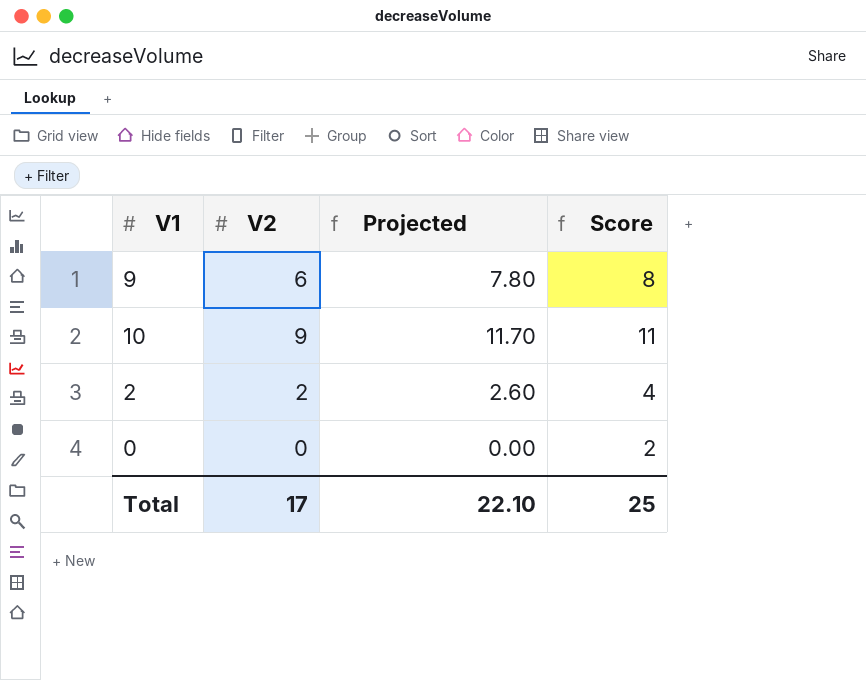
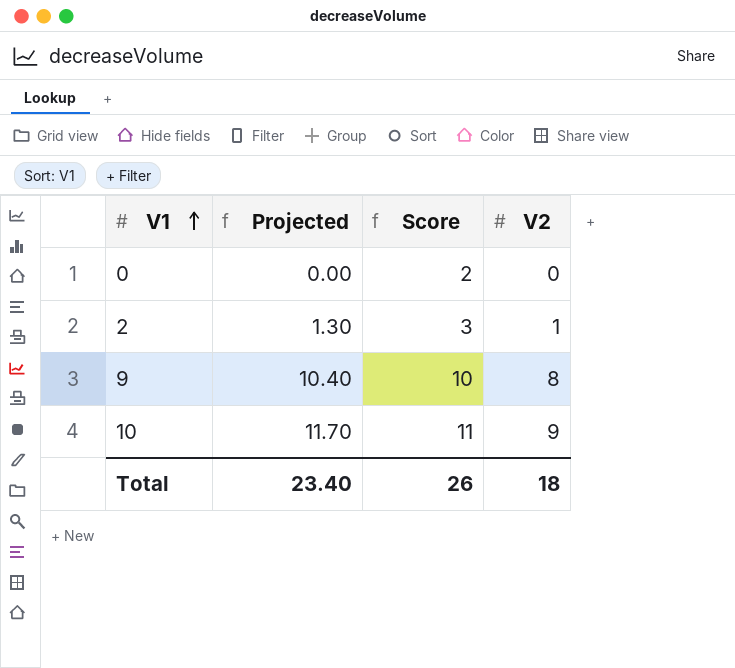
row order: none -> V1 ascending
column V2 | position: 2 -> 4
2 | Projected: 2.60 -> 1.30
2 | Score: 4 -> 3
2 | V2: 2 -> 1
9 | Projected: 7.80 -> 10.40
9 | Score: 8 -> 10
9 | V2: 6 -> 8
Total | Projected: 22.10 -> 23.40
Total | Score: 25 -> 26
Total | V2: 17 -> 18

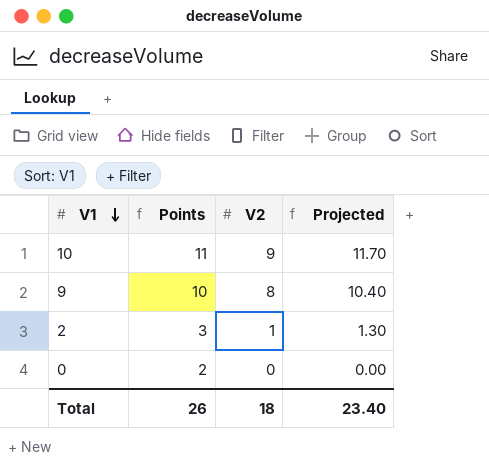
row order: V1 ascending -> V1 descending
column name: Score -> Points
column Projected | position: 2 -> 4

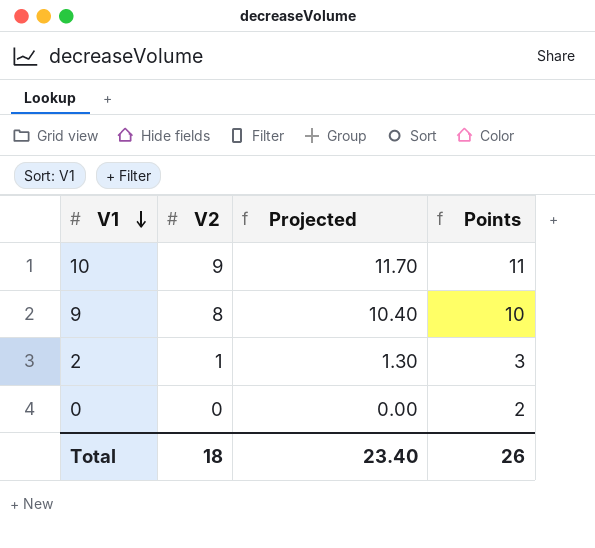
column Points | position: 2 -> 4

